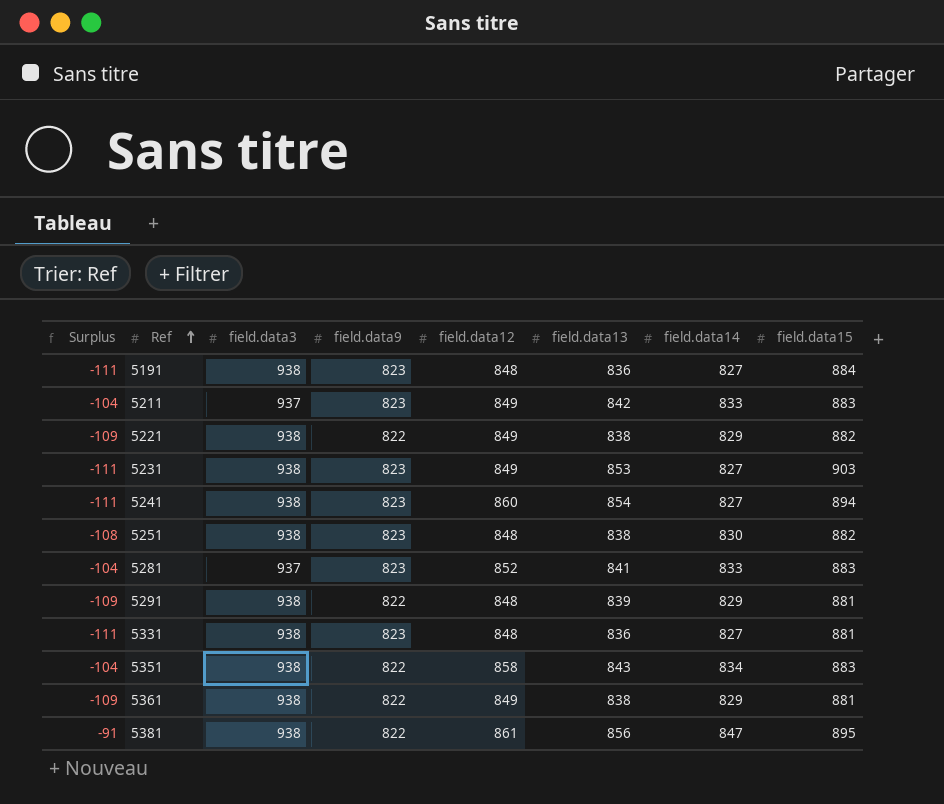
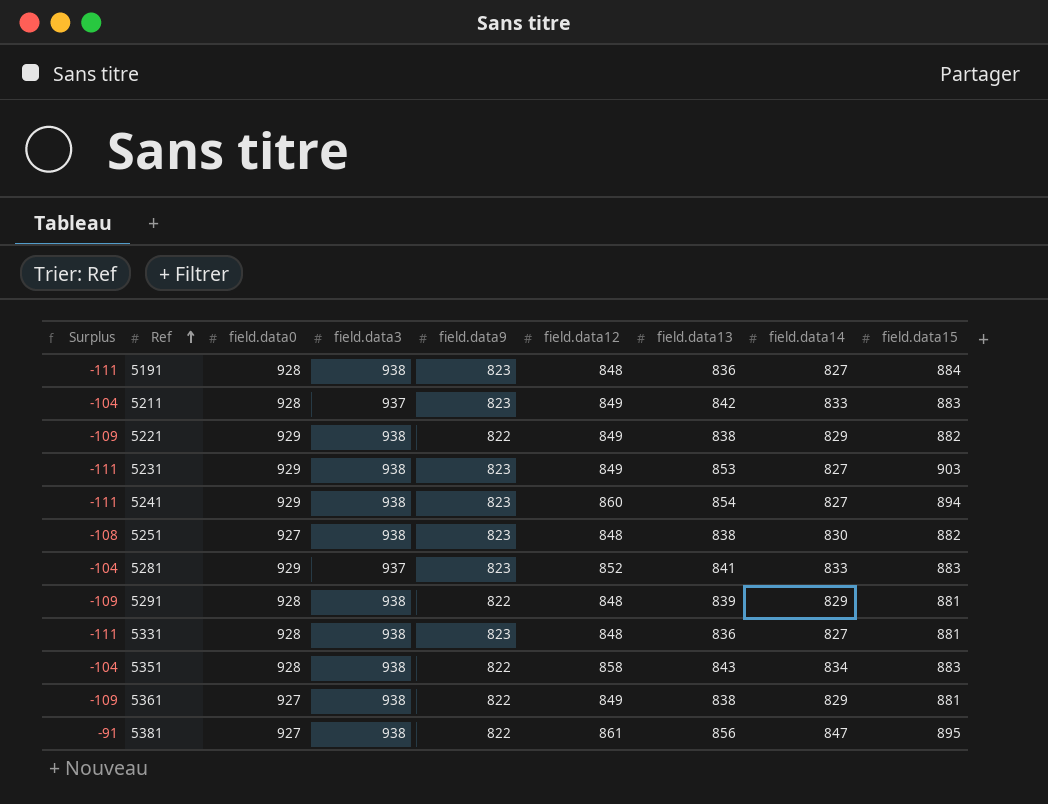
column field.data0 | position: none -> 3

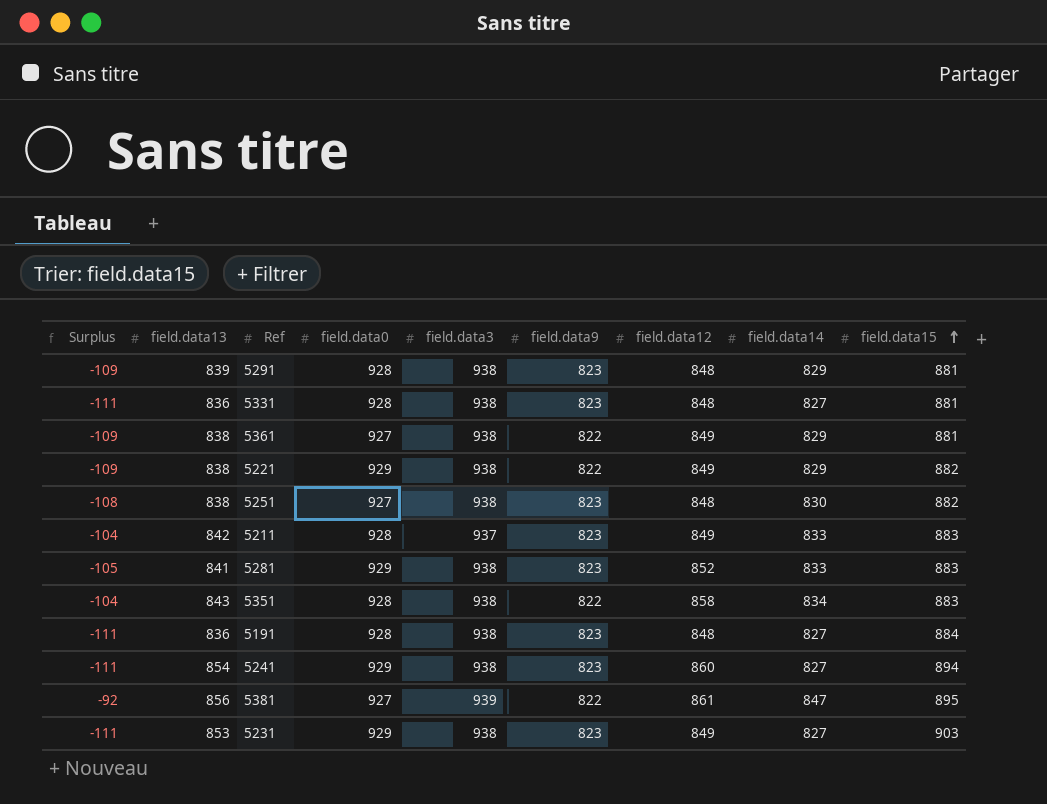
row order: Ref ascending -> field.data15 ascending
column field.data13 | position: 7 -> 2
5291 | field.data9: 822 -> 823
5281 | Surplus: -104 -> -105
5281 | field.data3: 937 -> 938
5381 | Surplus: -91 -> -92
5381 | field.data3: 938 -> 939

